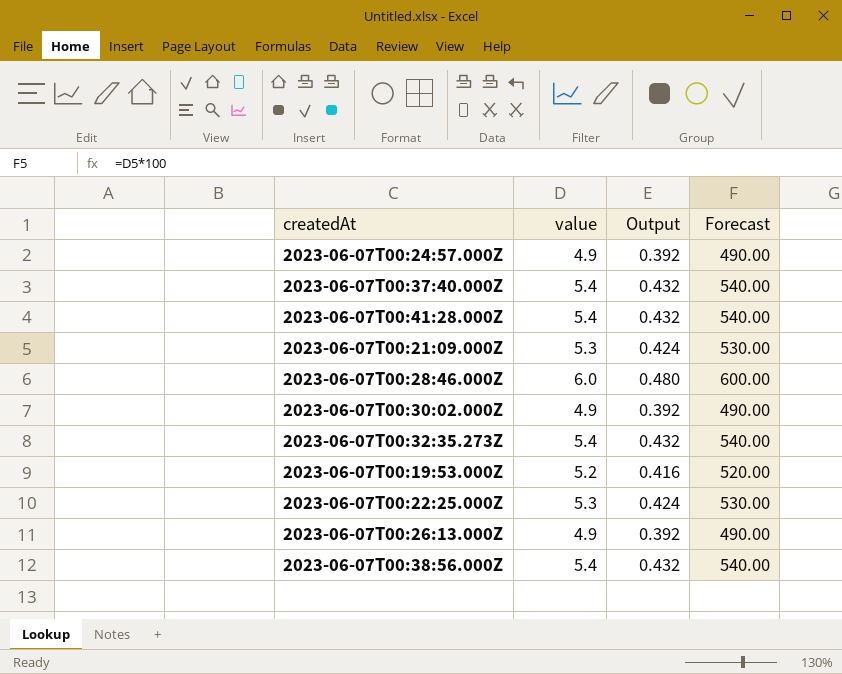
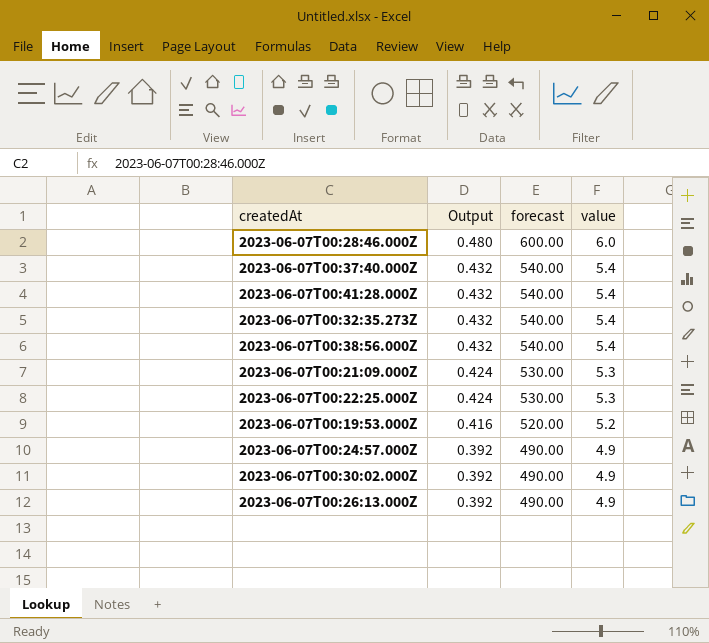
row order: none -> Output descending
column name: Forecast -> forecast
column value | position: 2 -> 4

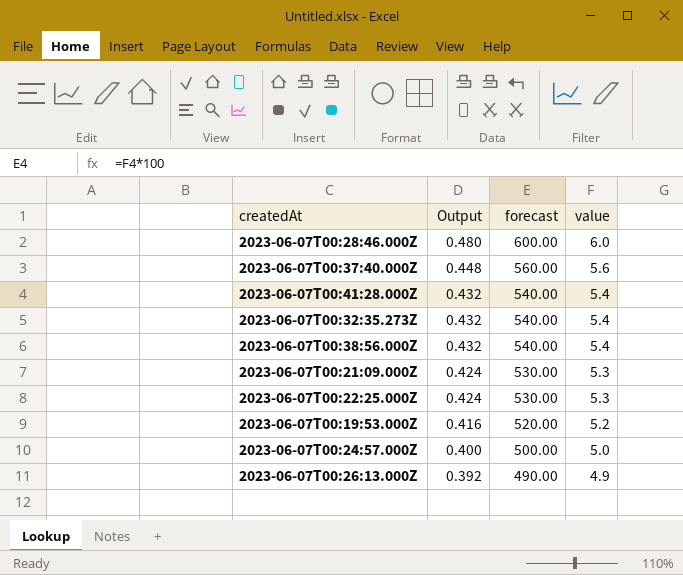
row 2023-06-07T00:30:02.000Z: 0.392 | 490.00 | 4.9 -> none
2023-06-07T00:37:40.000Z | Output: 0.432 -> 0.448
2023-06-07T00:37:40.000Z | forecast: 540.00 -> 560.00
2023-06-07T00:37:40.000Z | value: 5.4 -> 5.6
2023-06-07T00:24:57.000Z | Output: 0.392 -> 0.400
2023-06-07T00:24:57.000Z | forecast: 490.00 -> 500.00
2023-06-07T00:24:57.000Z | value: 4.9 -> 5.0

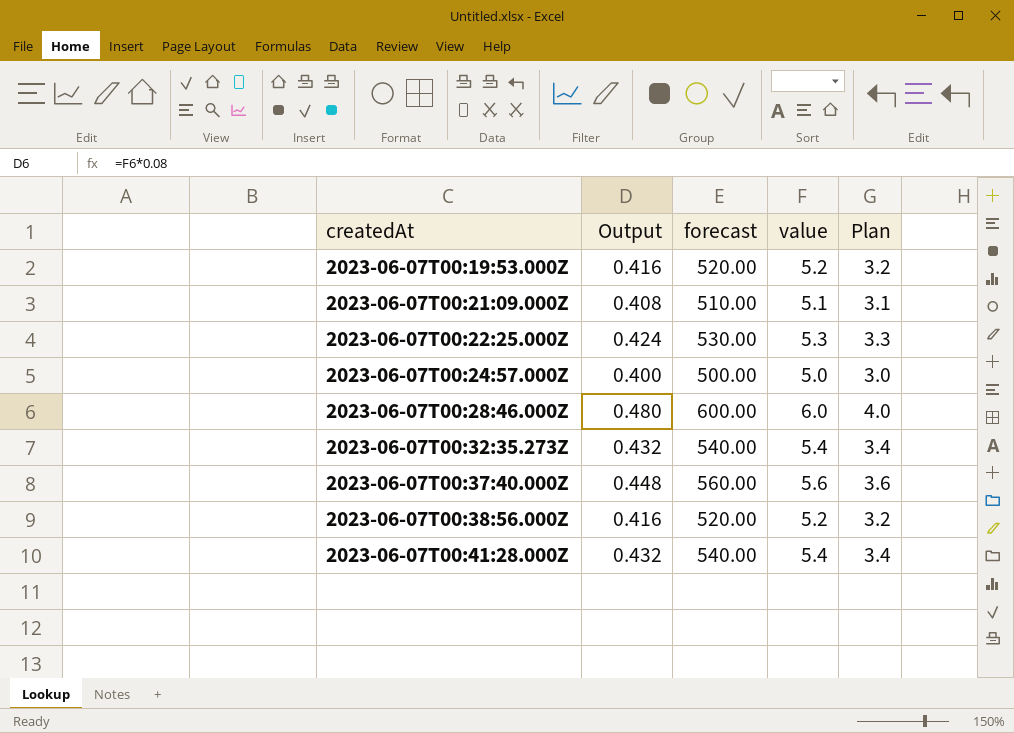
row order: Output descending -> createdAt ascending
column Plan | formula: none -> [value] - 2
row 2023-06-07T00:26:13.000Z: 0.392 | 490.00 | 4.9 -> none
2023-06-07T00:21:09.000Z | Output: 0.424 -> 0.408
2023-06-07T00:21:09.000Z | forecast: 530.00 -> 510.00
2023-06-07T00:21:09.000Z | value: 5.3 -> 5.1
2023-06-07T00:38:56.000Z | Output: 0.432 -> 0.416
2023-06-07T00:38:56.000Z | forecast: 540.00 -> 520.00
2023-06-07T00:38:56.000Z | value: 5.4 -> 5.2

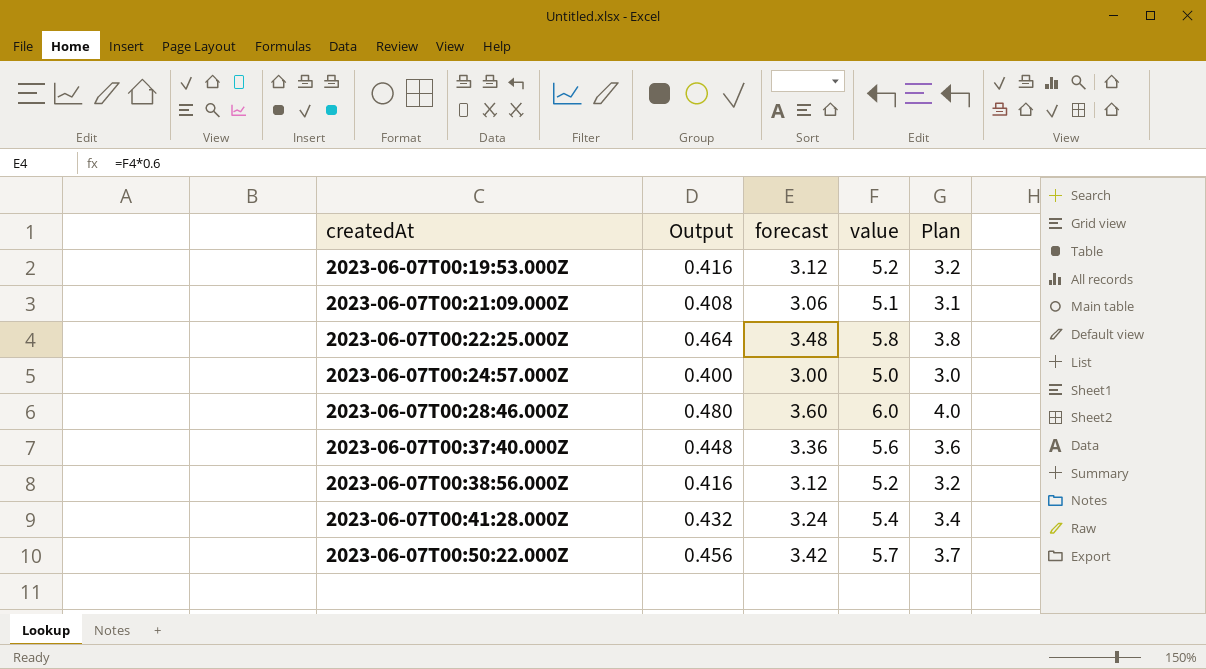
column forecast | formula: [value] * 100 -> [value] * 0.6
row 2023-06-07T00:32:35.273Z: 0.432 | 540.00 | 5.4 | 3.4 -> none
2023-06-07T00:22:25.000Z | Output: 0.424 -> 0.464
2023-06-07T00:22:25.000Z | value: 5.3 -> 5.8
2023-06-07T00:22:25.000Z | Plan: 3.3 -> 3.8
row 2023-06-07T00:50:22.000Z: none -> 0.456 | 3.42 | 5.7 | 3.7

